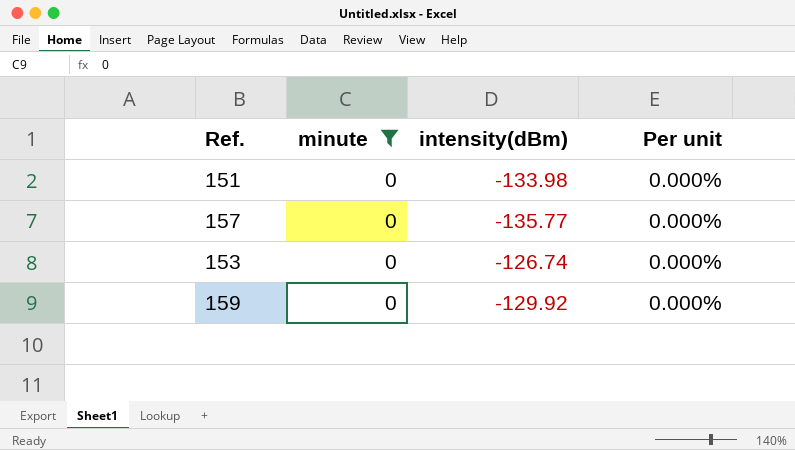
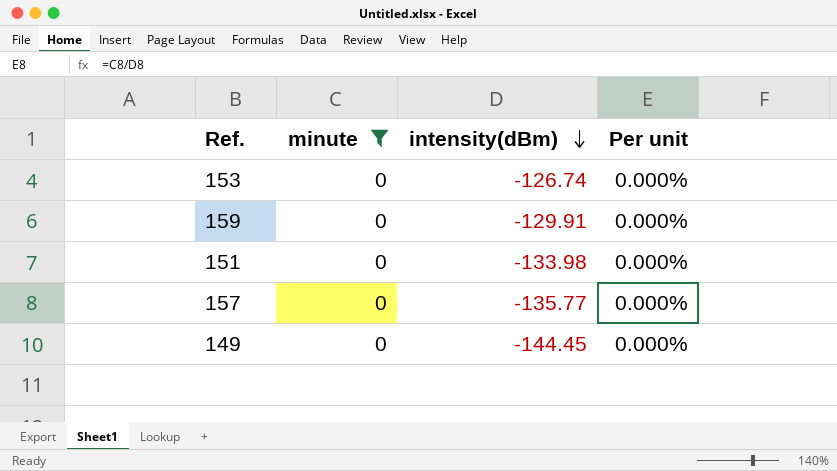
row order: none -> intensity(dBm) descending
159 | intensity(dBm): -129.92 -> -129.91
row 149: none -> 0 | -144.45 | 0.000%

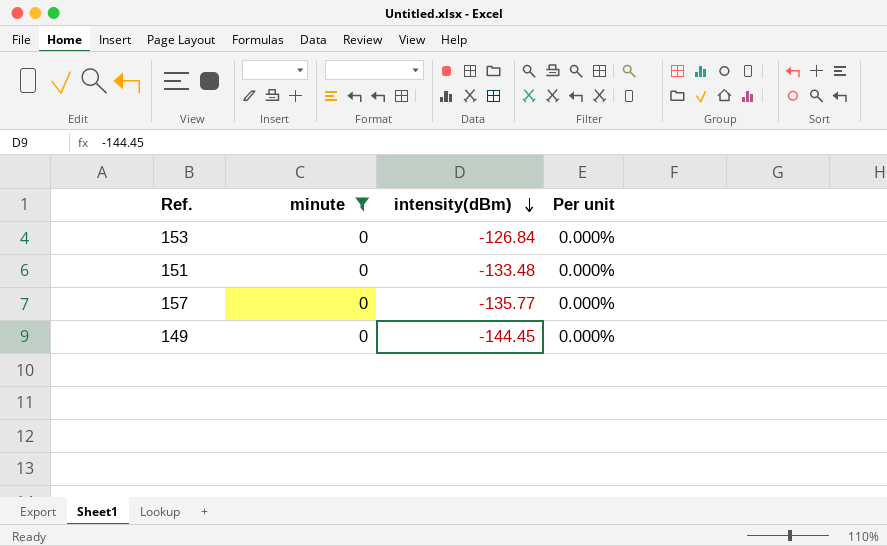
row 159: 0 | -129.91 | 0.000% -> none
153 | intensity(dBm): -126.74 -> -126.84
151 | intensity(dBm): -133.98 -> -133.48

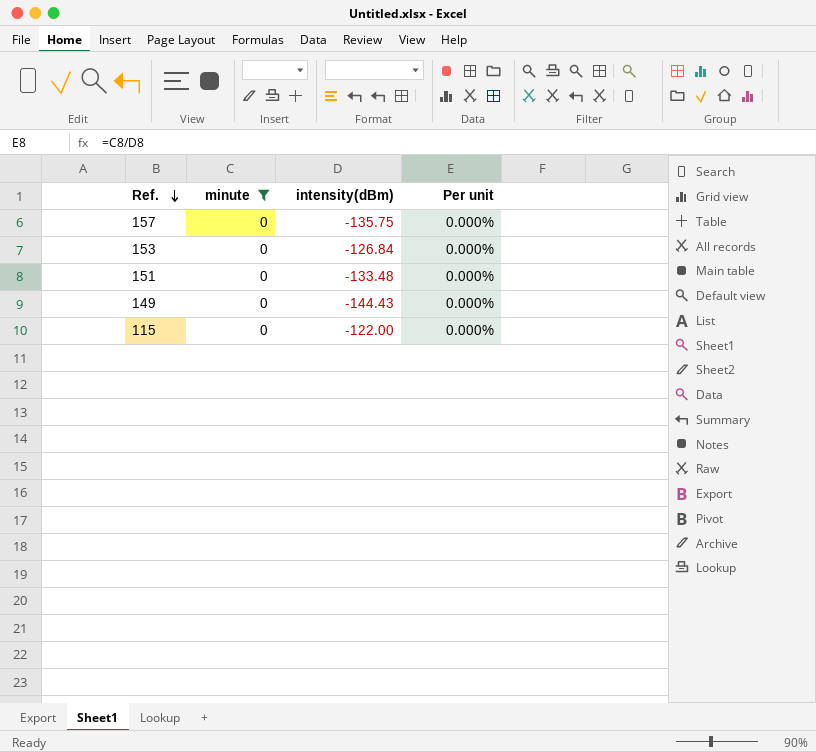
row order: intensity(dBm) descending -> Ref. descending
157 | intensity(dBm): -135.77 -> -135.75
149 | intensity(dBm): -144.45 -> -144.43
row 115: none -> 0 | -122.00 | 0.000%

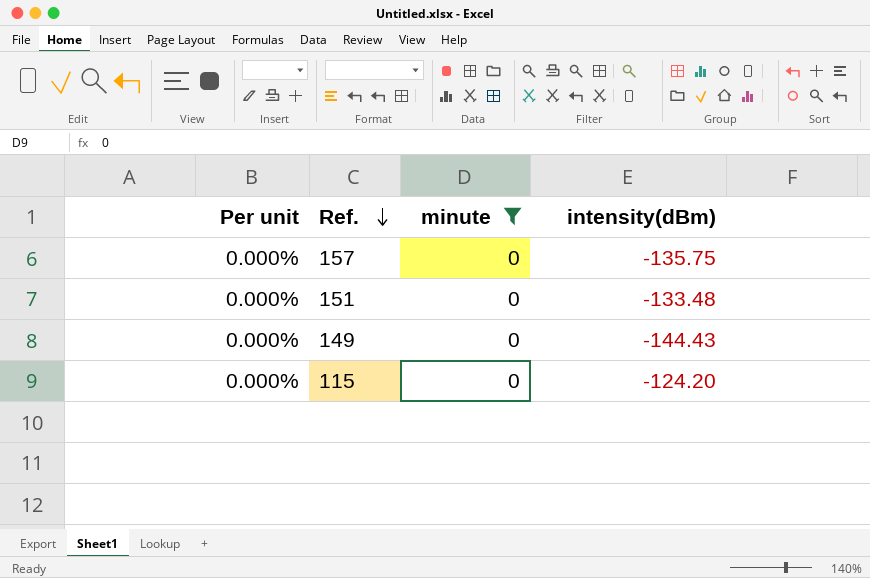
column Per unit | position: 4 -> 1
row 153: 0 | -126.84 | 0.000% -> none
115 | intensity(dBm): -122.00 -> -124.20

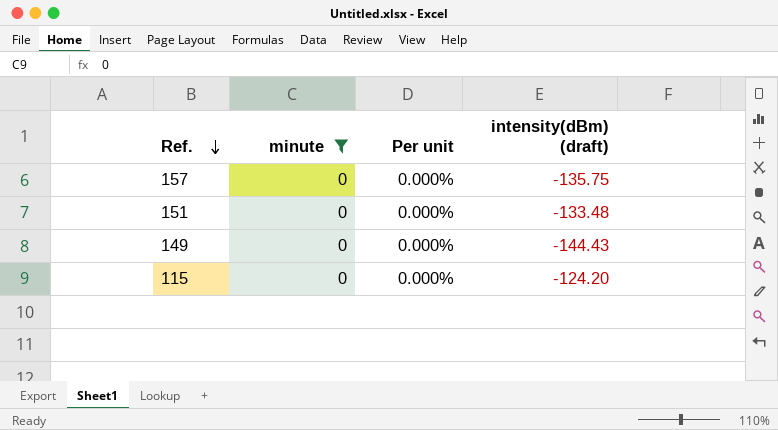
column Per unit | position: 1 -> 3
column name: intensity(dBm) -> intensity(dBm) (draft)

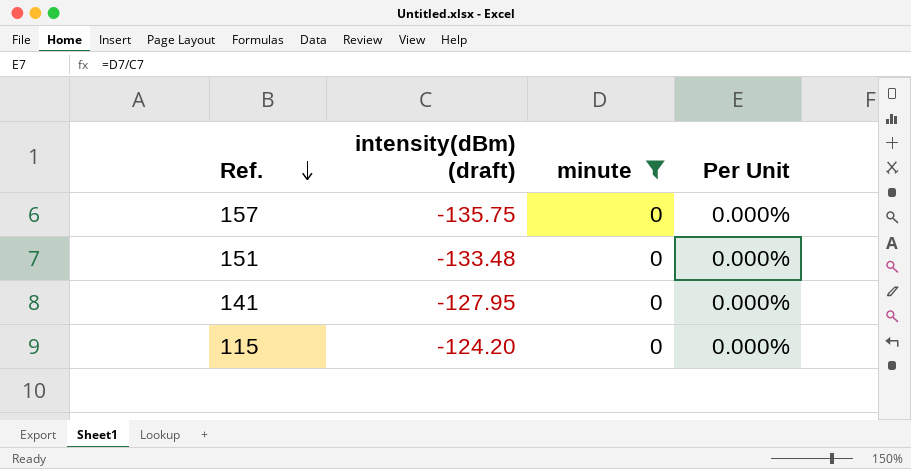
column intensity(dBm) (draft) | position: 4 -> 2
column name: Per unit -> Per Unit
row 149: 0 | 0.000% | -144.43 -> none
row 141: none -> -127.95 | 0 | 0.000%

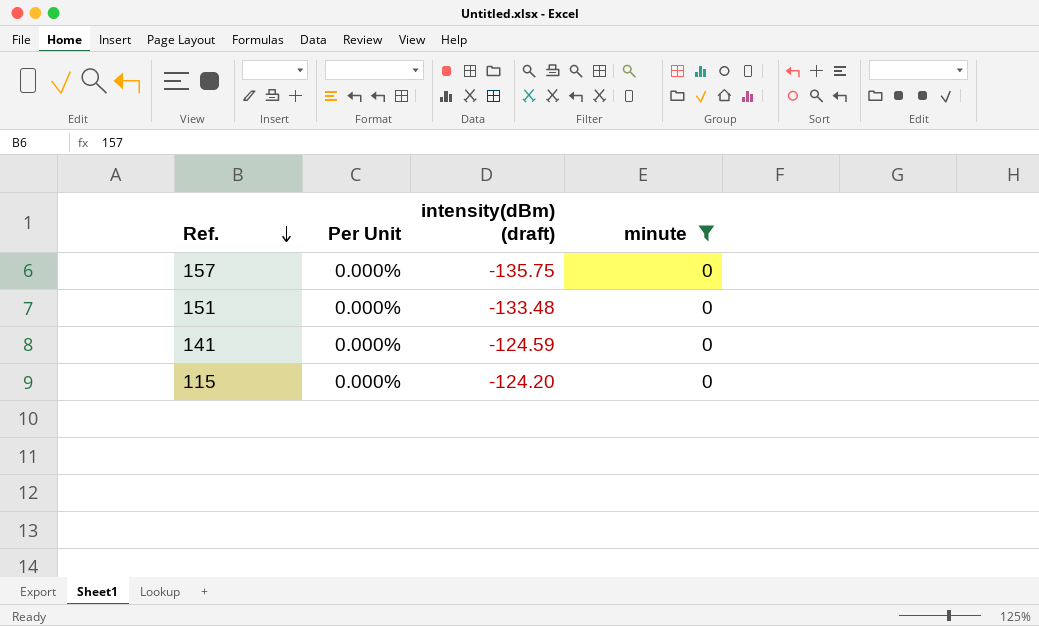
column Per Unit | position: 4 -> 2
141 | intensity(dBm) (draft): -127.95 -> -124.59

